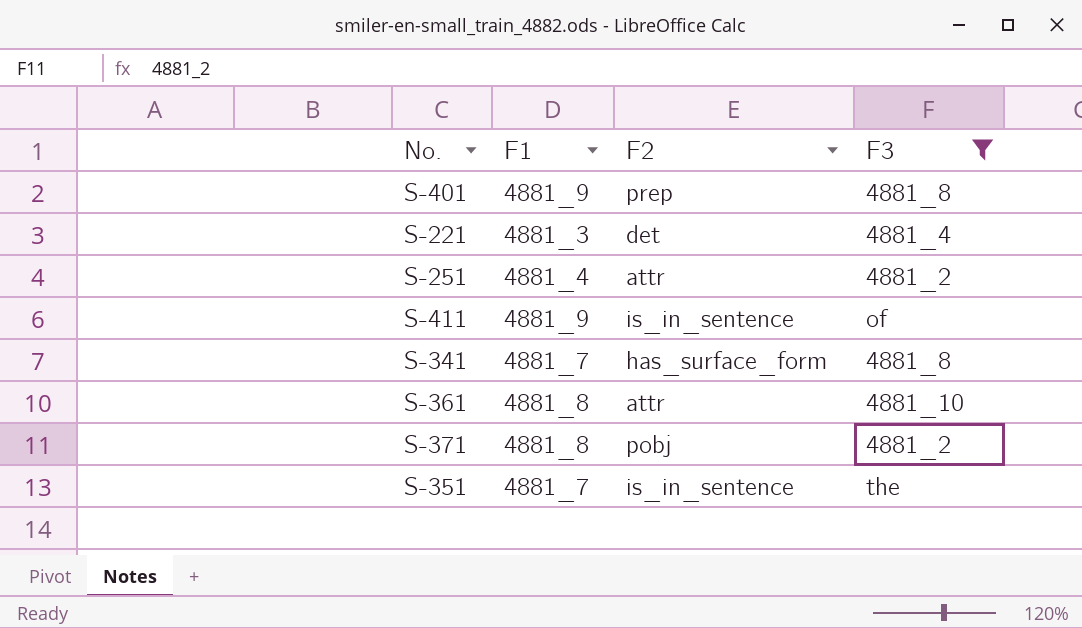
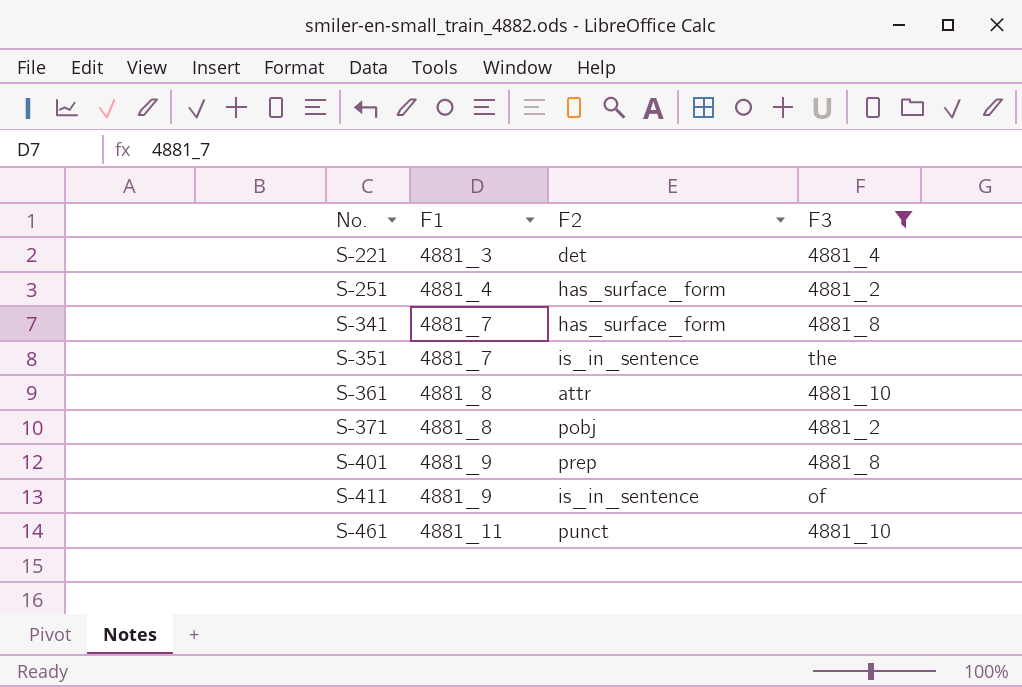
row order: none -> No. ascending
S-251 | F2: attr -> has_surface_form
row S-461: none -> 4881_11 | punct | 4881_10

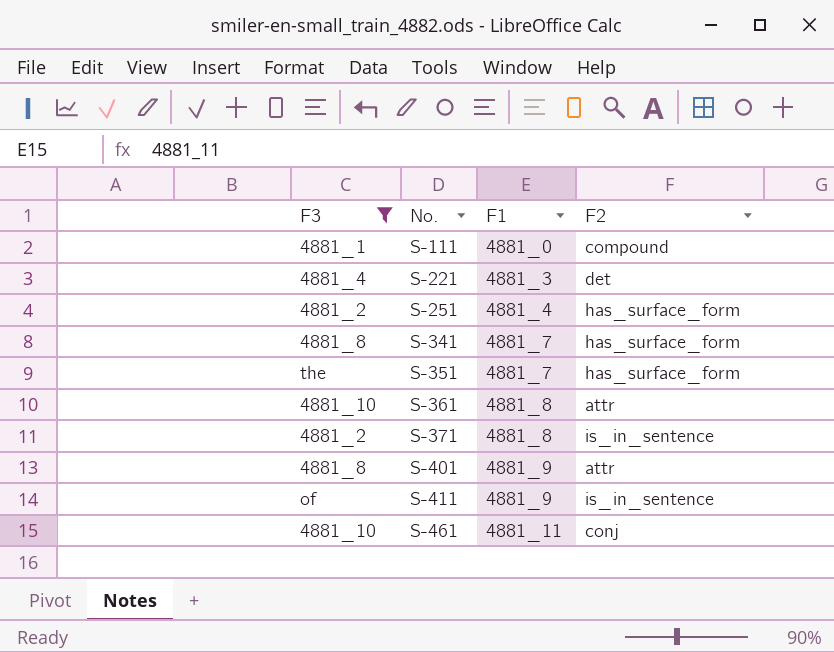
column F3 | position: 4 -> 1
row S-111: none -> 4881_1 | 4881_0 | compound
S-351 | F2: is_in_sentence -> has_surface_form
S-371 | F2: pobj -> is_in_sentence
S-401 | F2: prep -> attr
S-461 | F2: punct -> conj

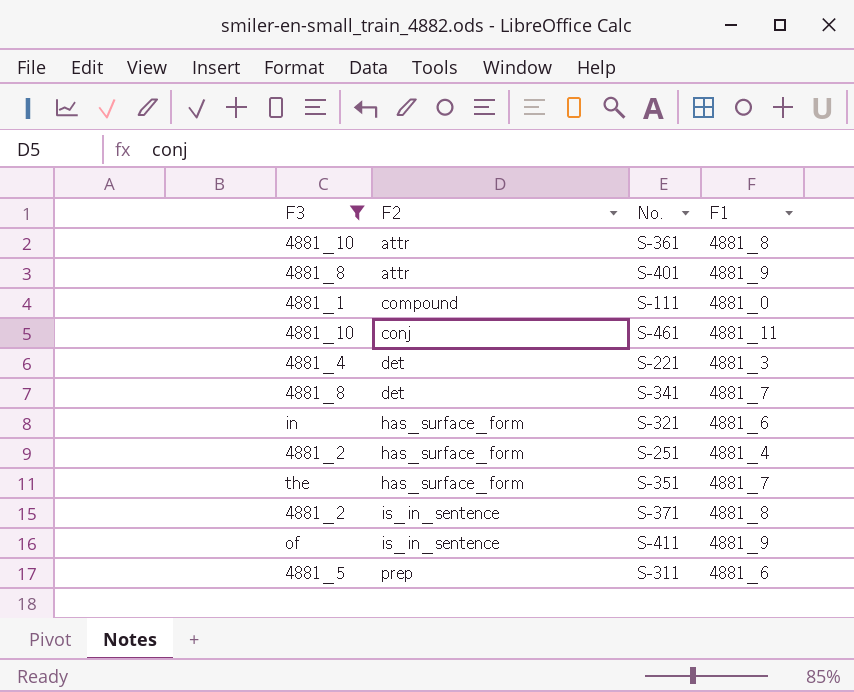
row order: No. ascending -> F2 ascending
column F2 | position: 4 -> 2
S-341 | F2: has_surface_form -> det
row S-321: none -> in | has_surface_form | 4881_6
row S-311: none -> 4881_5 | prep | 4881_6

